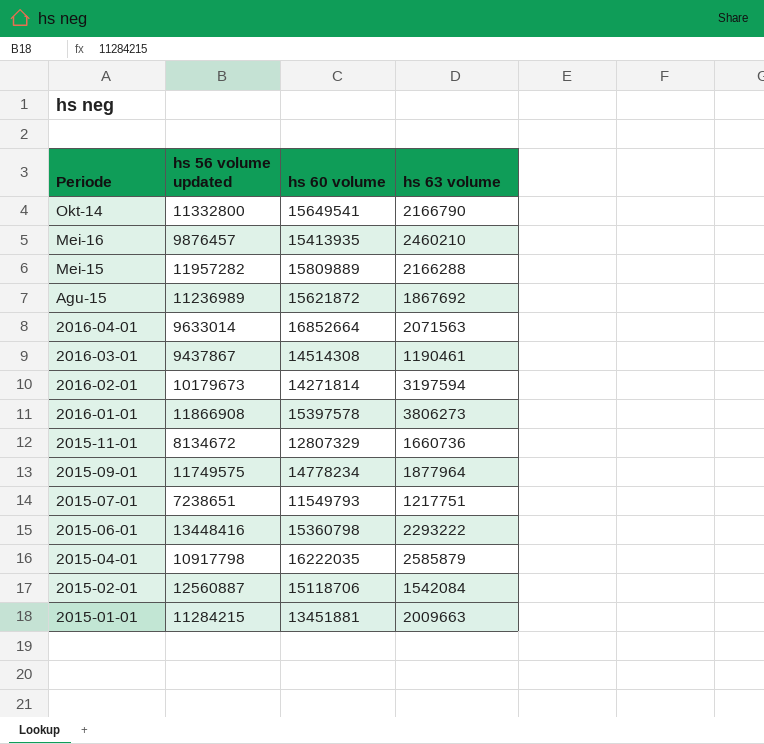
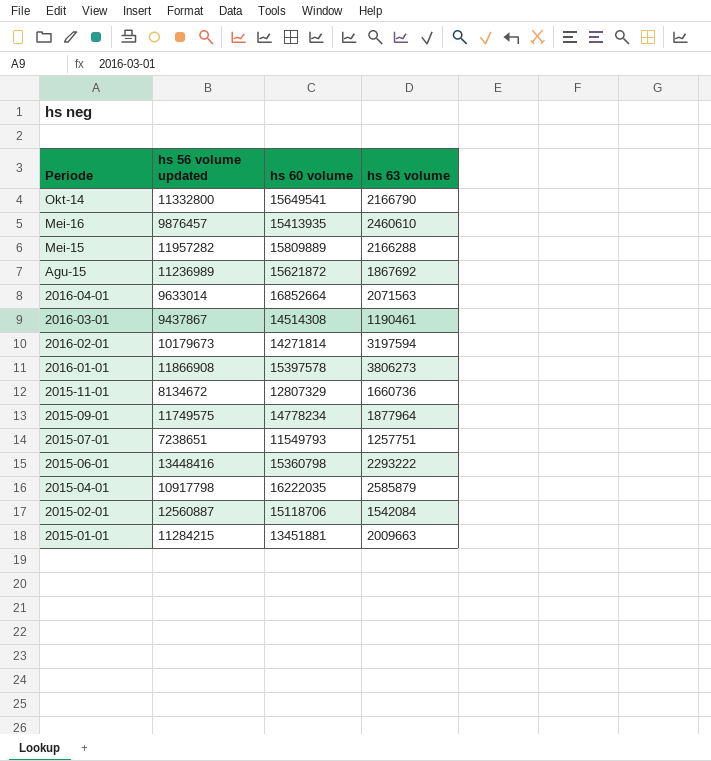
Mei-16 | hs 63 volume: 2460210 -> 2460610
2015-07-01 | hs 63 volume: 1217751 -> 1257751

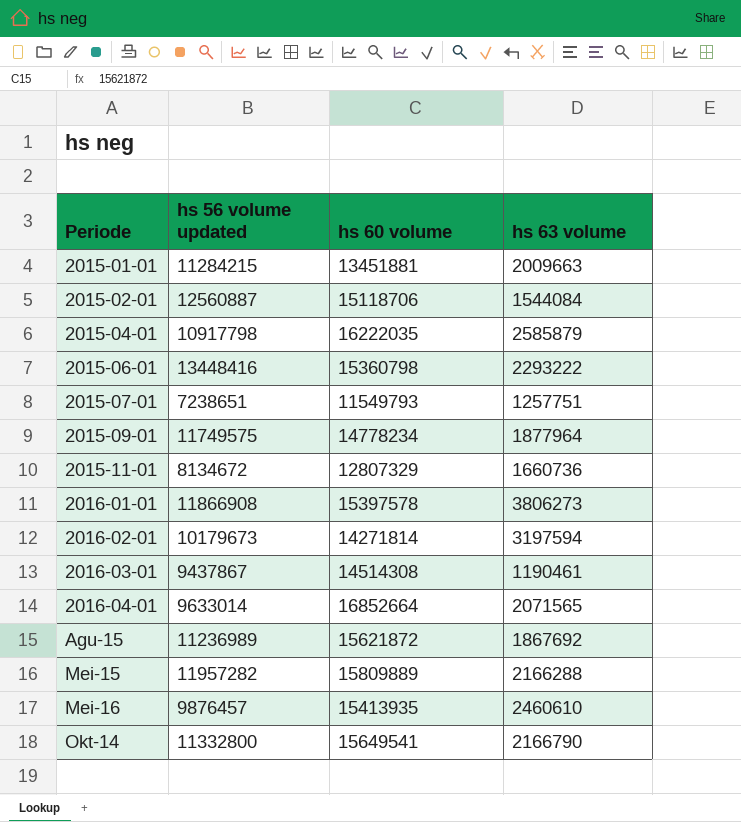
row order: Periode descending -> Periode ascending
2015-02-01 | hs 63 volume: 1542084 -> 1544084
2016-04-01 | hs 63 volume: 2071563 -> 2071565

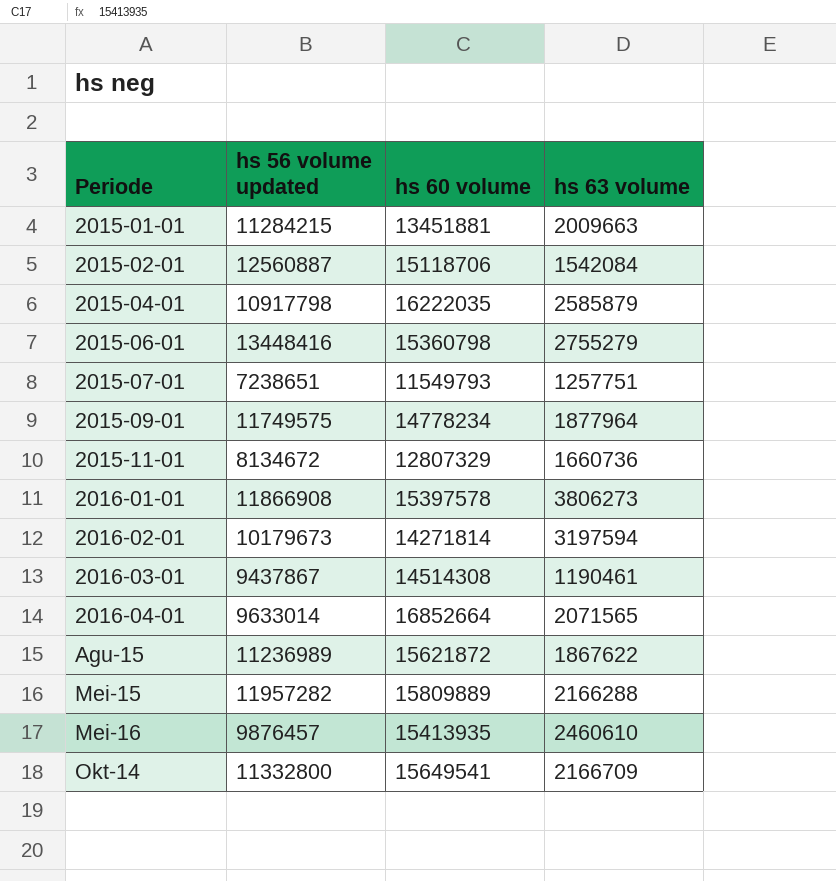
2015-02-01 | hs 63 volume: 1544084 -> 1542084
2015-06-01 | hs 63 volume: 2293222 -> 2755279
Agu-15 | hs 63 volume: 1867692 -> 1867622
Okt-14 | hs 63 volume: 2166790 -> 2166709

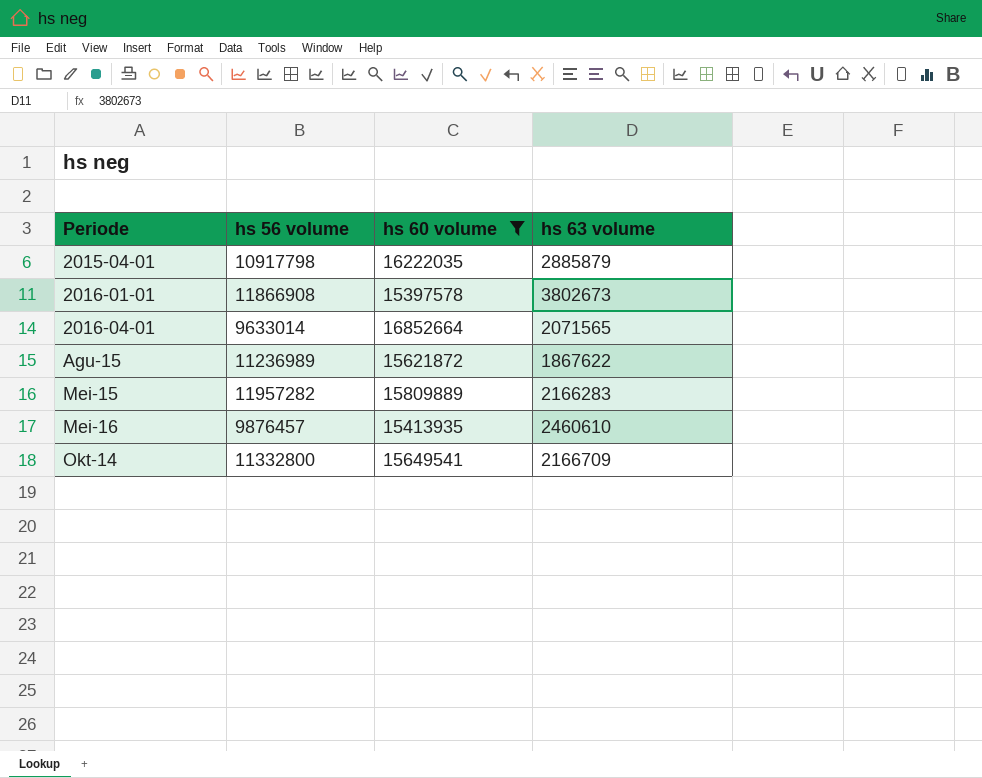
filter: none -> hs 60 volume >= 15397578
column name: hs 56 volume updated -> hs 56 volume
2015-04-01 | hs 63 volume: 2585879 -> 2885879
2016-01-01 | hs 63 volume: 3806273 -> 3802673
Mei-15 | hs 63 volume: 2166288 -> 2166283

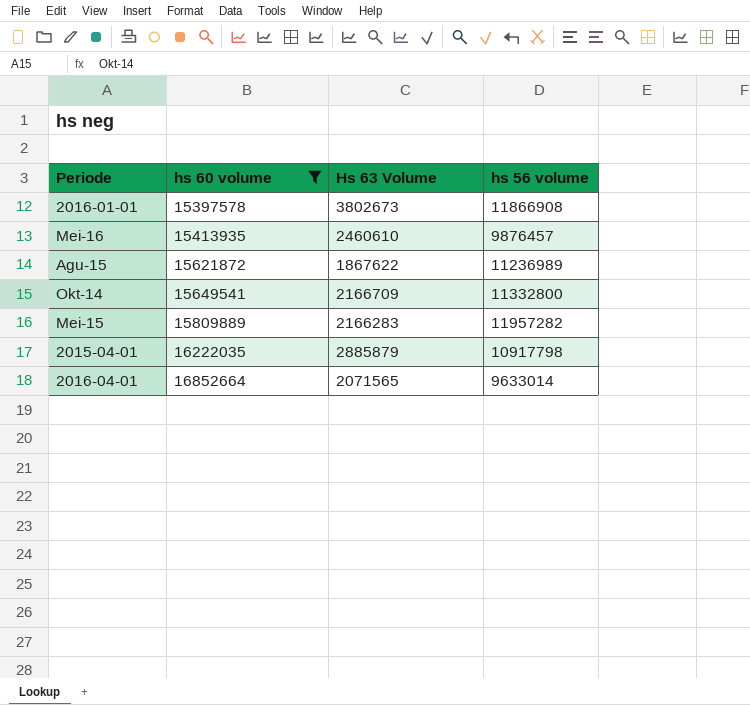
row order: Periode ascending -> hs 60 volume ascending
column name: hs 63 volume -> Hs 63 Volume
column hs 56 volume | position: 2 -> 4

